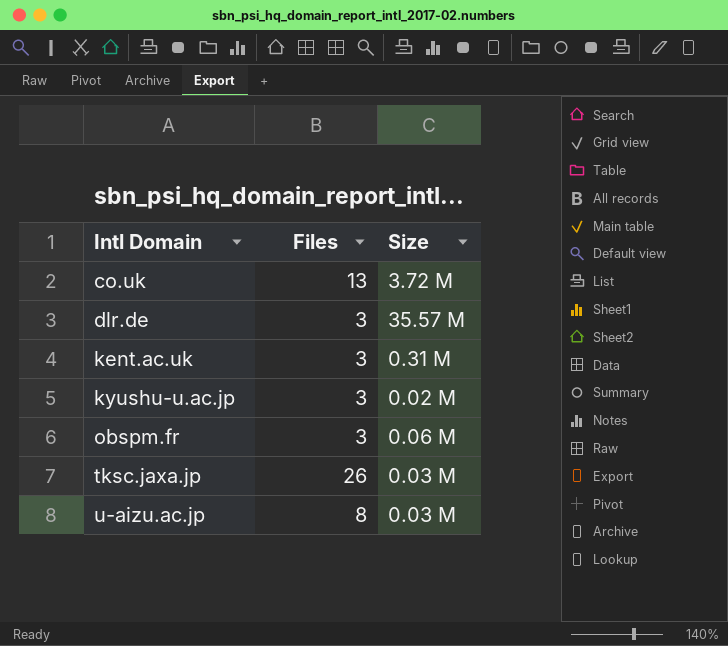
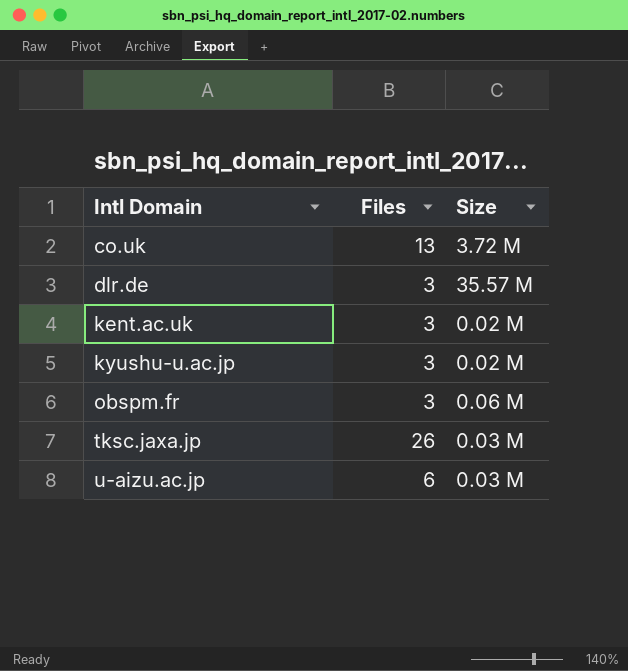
kent.ac.uk | Size: 0.31 M -> 0.02 M
u-aizu.ac.jp | Files: 8 -> 6

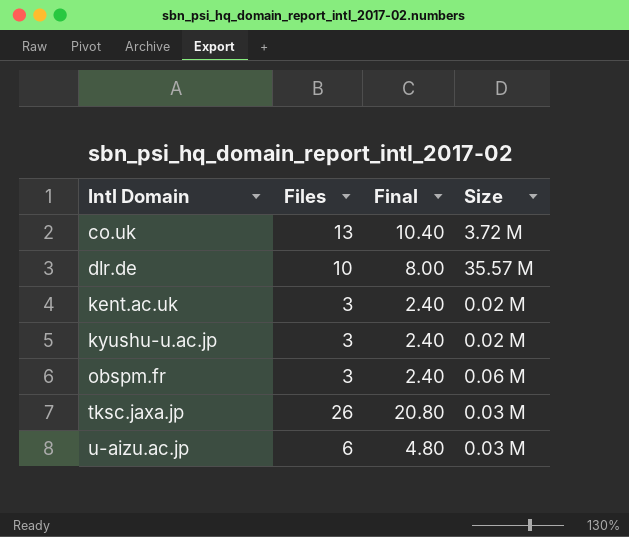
column Final | formula: none -> [Files] * 0.8
dlr.de | Files: 3 -> 10

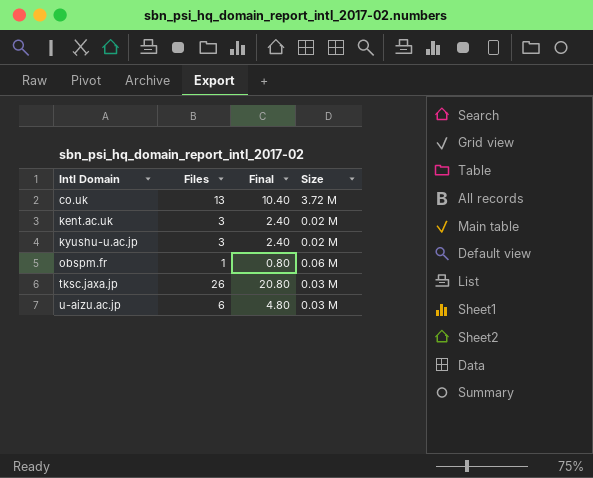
row dlr.de: 10 | 8.00 | 35.57 M -> none
obspm.fr | Files: 3 -> 1
obspm.fr | Final: 2.40 -> 0.80

